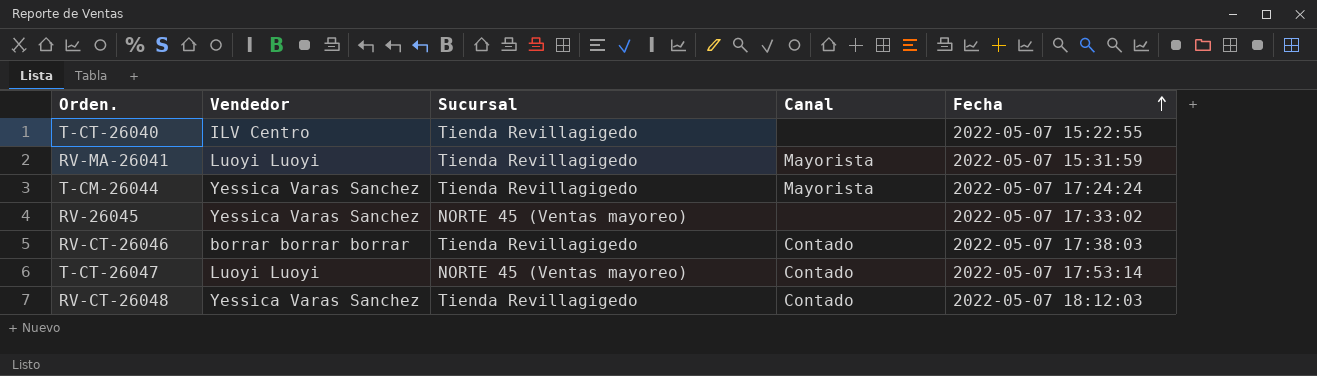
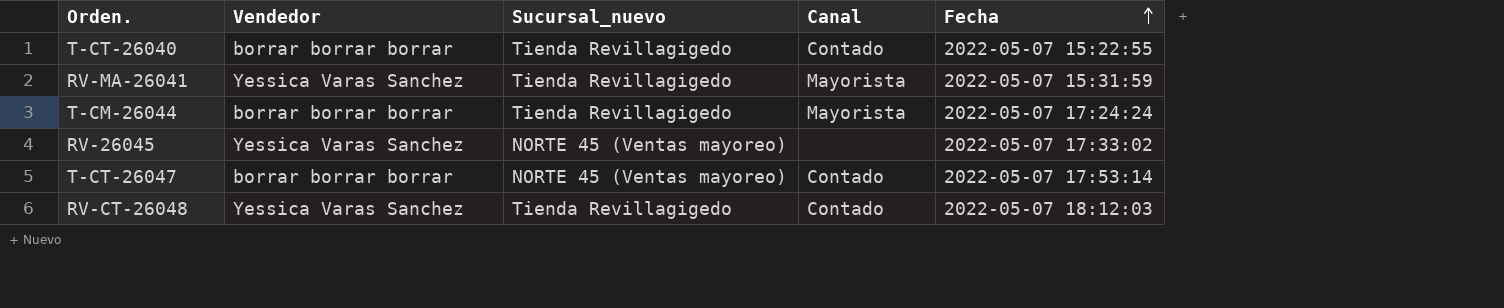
column name: Sucursal -> Sucursal_nuevo
row RV-CT-26046: borrar borrar borrar | Tienda Revillagigedo | Contado | 2022-05-07 17:38:03 -> none
T-CT-26040 | Vendedor: ILV Centro -> borrar borrar borrar
T-CT-26040 | Canal: none -> Contado
RV-MA-26041 | Vendedor: Luoyi Luoyi -> Yessica Varas Sanchez
T-CM-26044 | Vendedor: Yessica Varas Sanchez -> borrar borrar borrar
T-CT-26047 | Vendedor: Luoyi Luoyi -> borrar borrar borrar

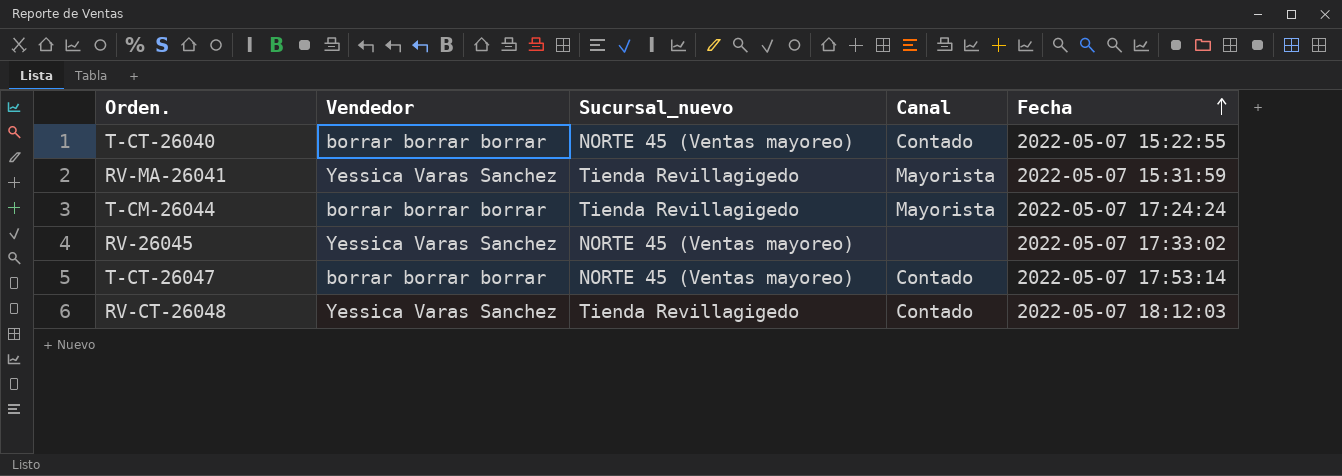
T-CT-26040 | Sucursal_nuevo: Tienda Revillagigedo -> NORTE 45 (Ventas mayoreo)

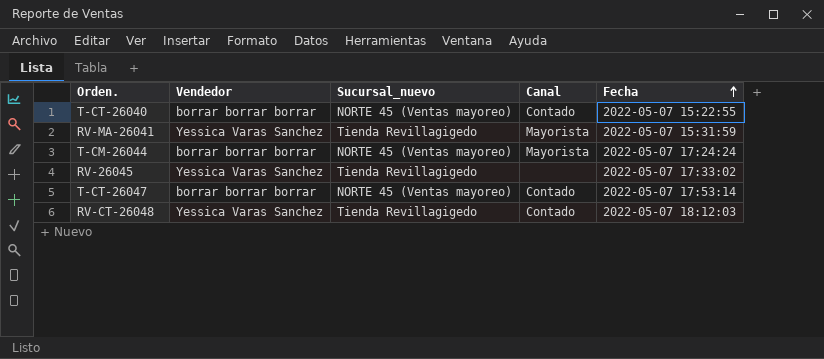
T-CM-26044 | Sucursal_nuevo: Tienda Revillagigedo -> NORTE 45 (Ventas mayoreo)
RV-26045 | Sucursal_nuevo: NORTE 45 (Ventas mayoreo) -> Tienda Revillagigedo

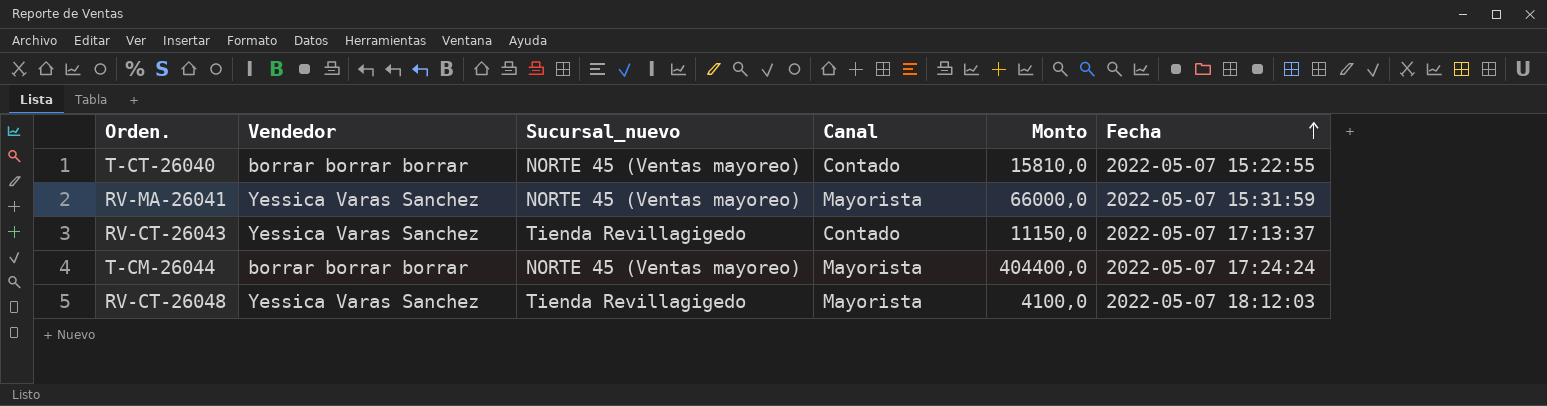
column Monto | position: none -> 5
row RV-26045: Yessica Varas Sanchez | Tienda Revillagigedo | none | 2022-05-07 17:33:02 -> none
row T-CT-26047: borrar borrar borrar | NORTE 45 (Ventas mayoreo) | Contado | 2022-05-07 17:53:14 -> none
RV-MA-26041 | Sucursal_nuevo: Tienda Revillagigedo -> NORTE 45 (Ventas mayoreo)
row RV-CT-26043: none -> Yessica Varas Sanchez | Tienda Revillagigedo | Contado | 11150,0 | 2022-05-07 17:13:37
RV-CT-26048 | Canal: Contado -> Mayorista

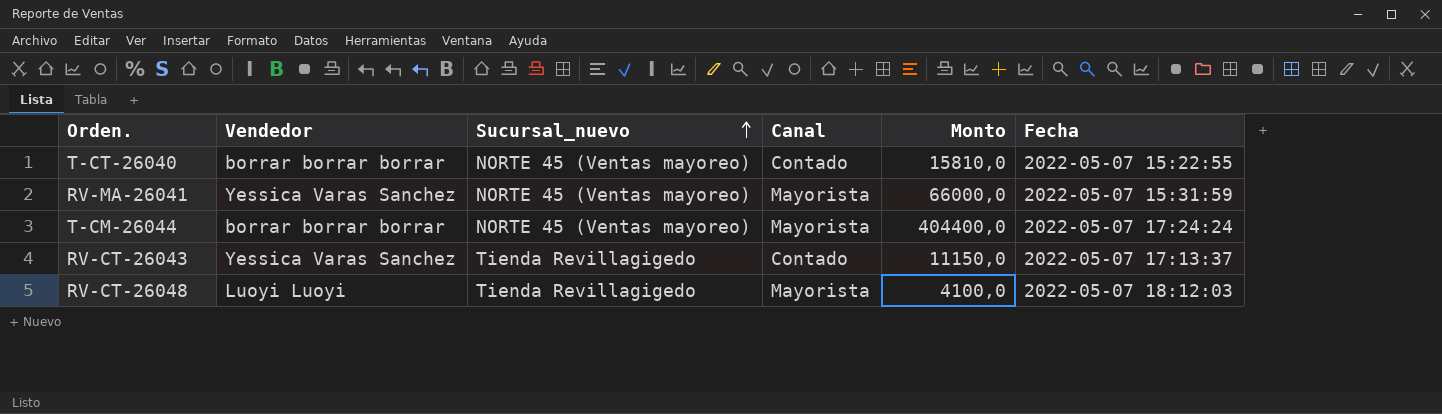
row order: Fecha ascending -> Sucursal_nuevo ascending
RV-CT-26048 | Vendedor: Yessica Varas Sanchez -> Luoyi Luoyi

